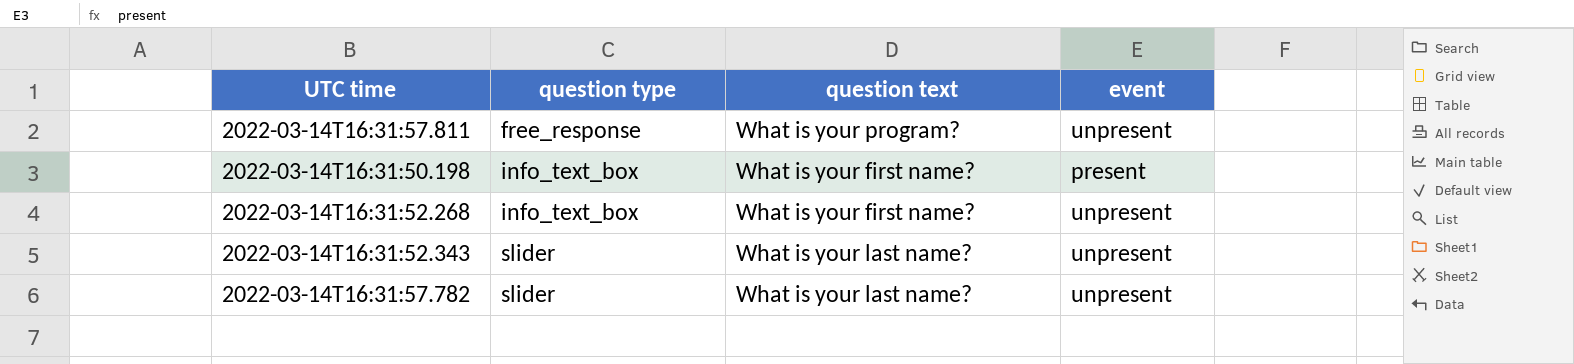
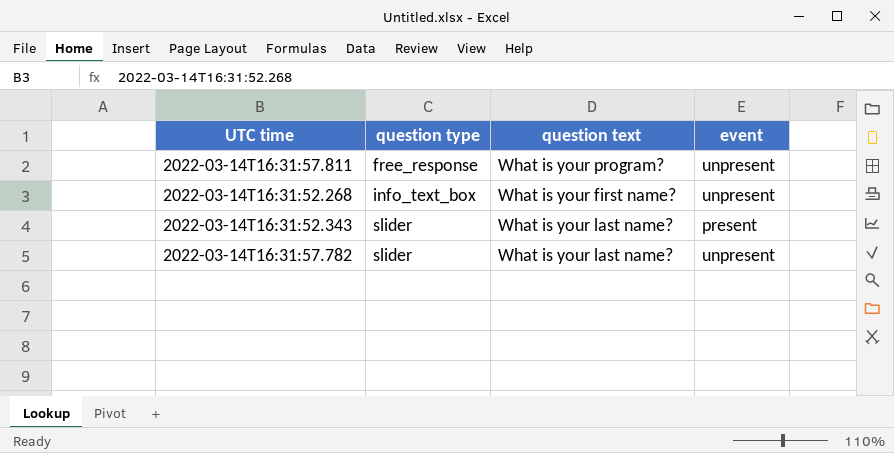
row 2022-03-14T16:31:50.198: info_text_box | What is your first name? | present -> none
2022-03-14T16:31:52.343 | event: unpresent -> present

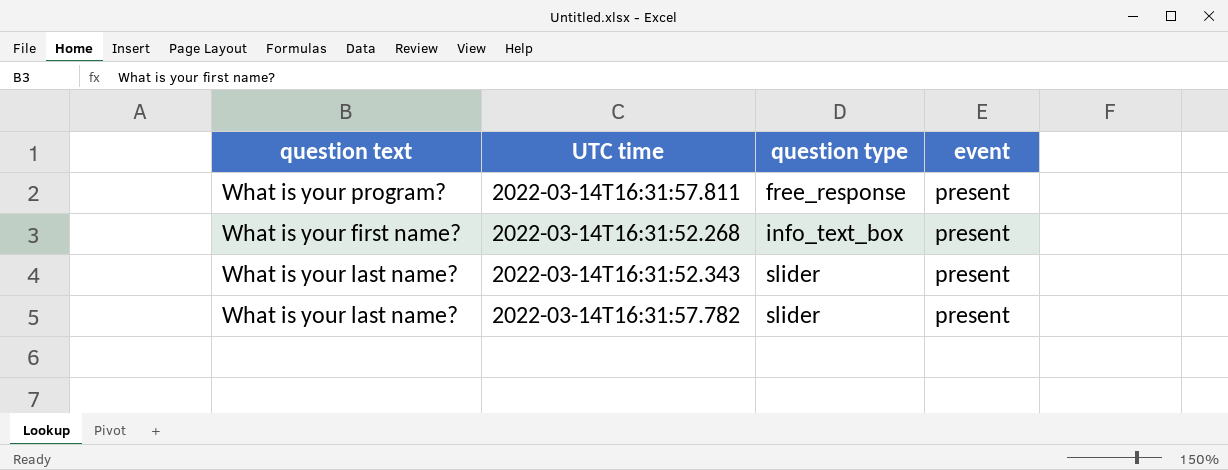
column question text | position: 3 -> 1
2022-03-14T16:31:57.811 | event: unpresent -> present
2022-03-14T16:31:52.268 | event: unpresent -> present
2022-03-14T16:31:57.782 | event: unpresent -> present

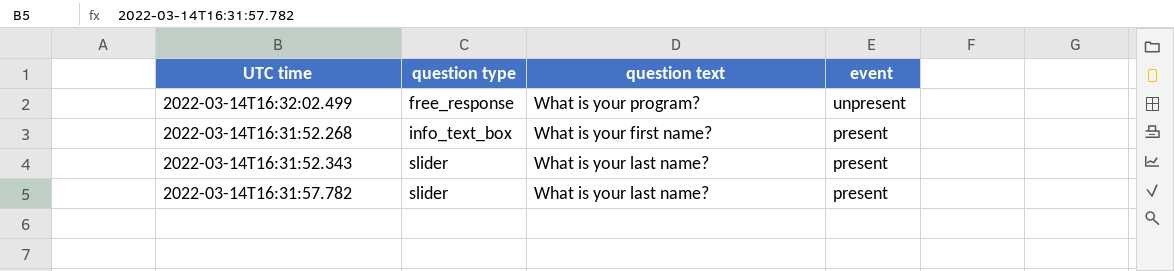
column question text | position: 1 -> 3
row 2022-03-14T16:31:57.811: What is your program? | free_response | present -> none
row 2022-03-14T16:32:02.499: none -> free_response | What is your program? | unpresent

